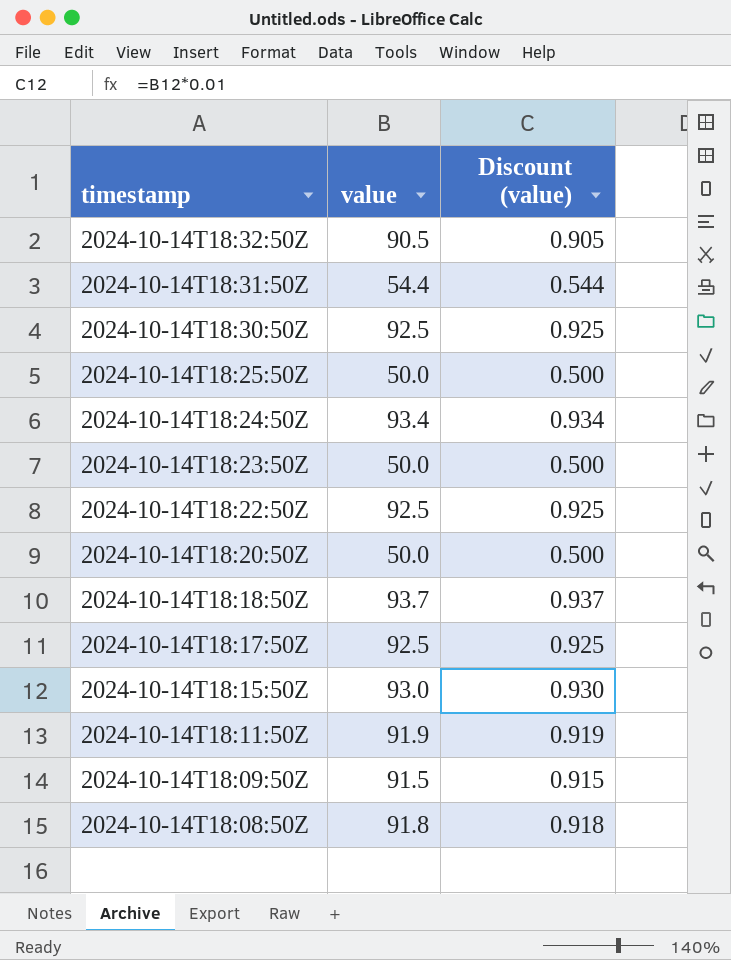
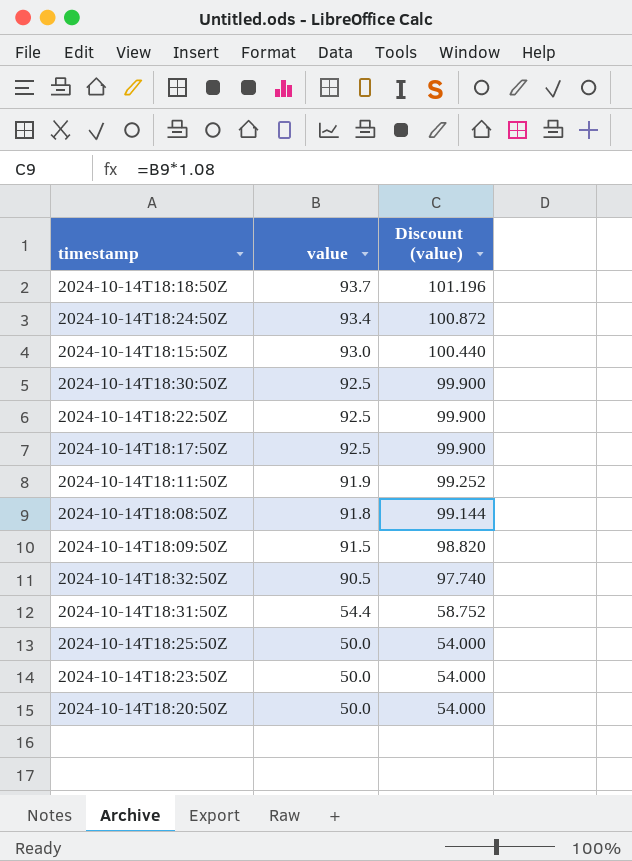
row order: timestamp descending -> value descending
column Discount (value) | formula: [value] * 0.01 -> [value] * 1.08

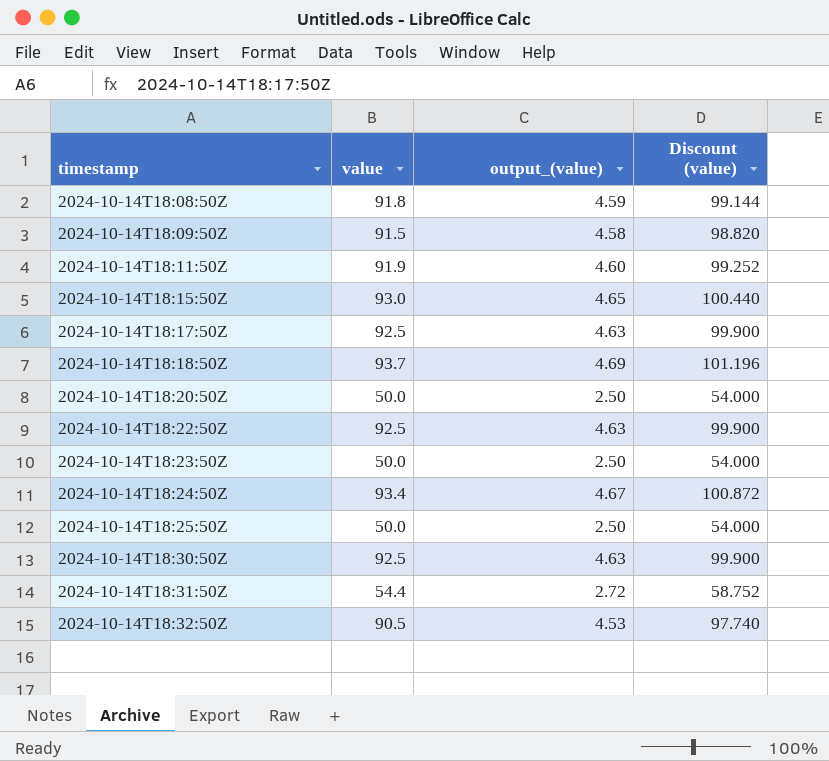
row order: value descending -> timestamp ascending
column output_(value) | formula: none -> [value] * 0.05

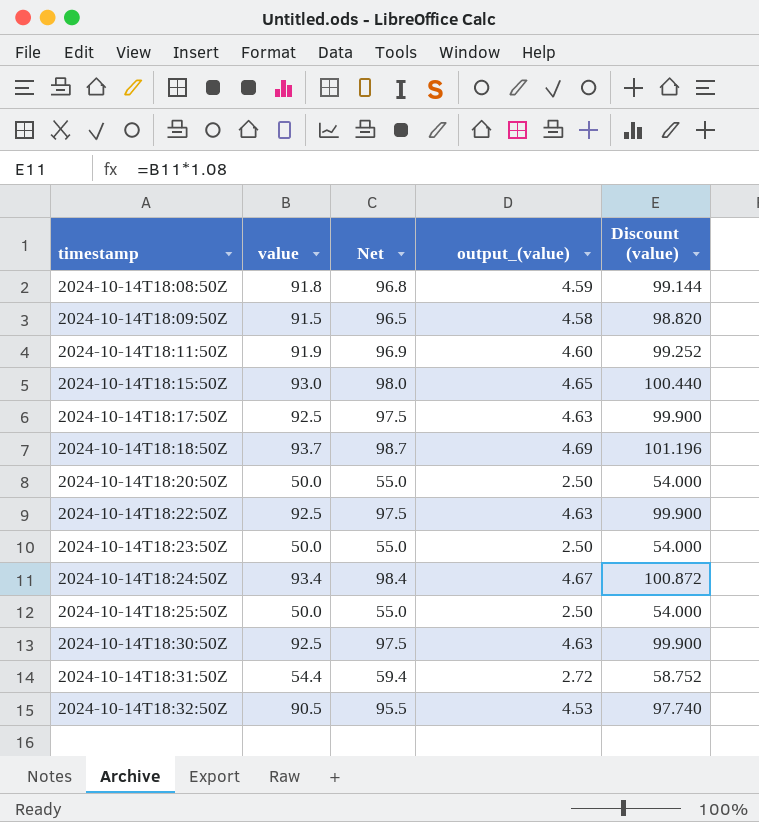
column Net | formula: none -> [value] + 5

